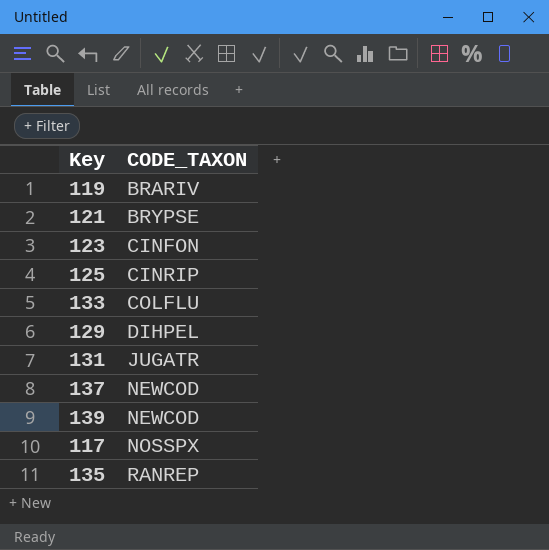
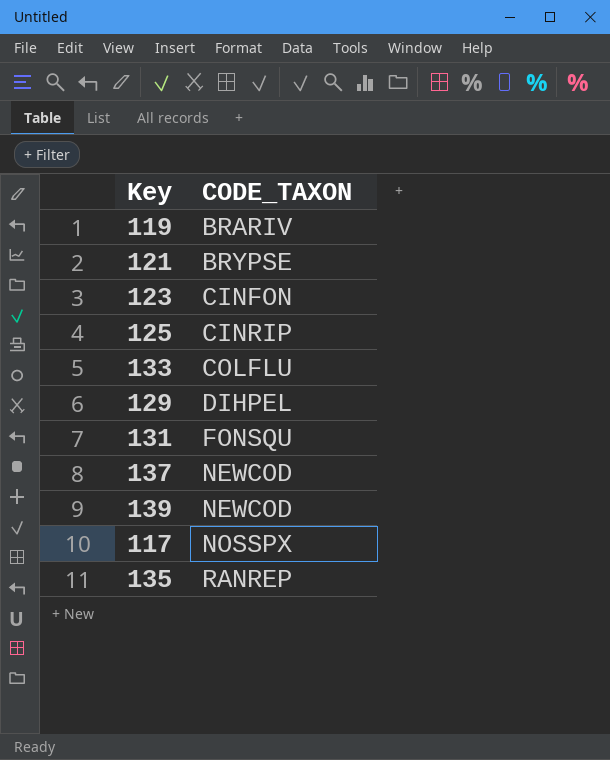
131 | CODE_TAXON: JUGATR -> FONSQU

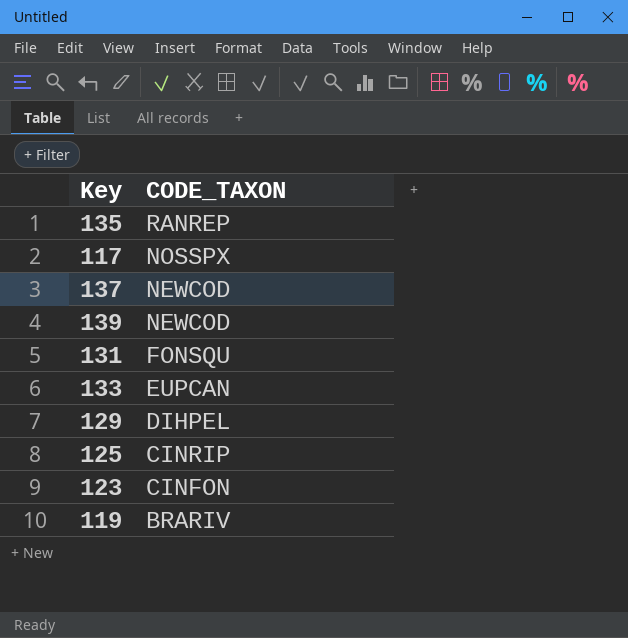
row order: CODE_TAXON ascending -> CODE_TAXON descending
row 121: BRYPSE -> none
133 | CODE_TAXON: COLFLU -> EUPCAN

